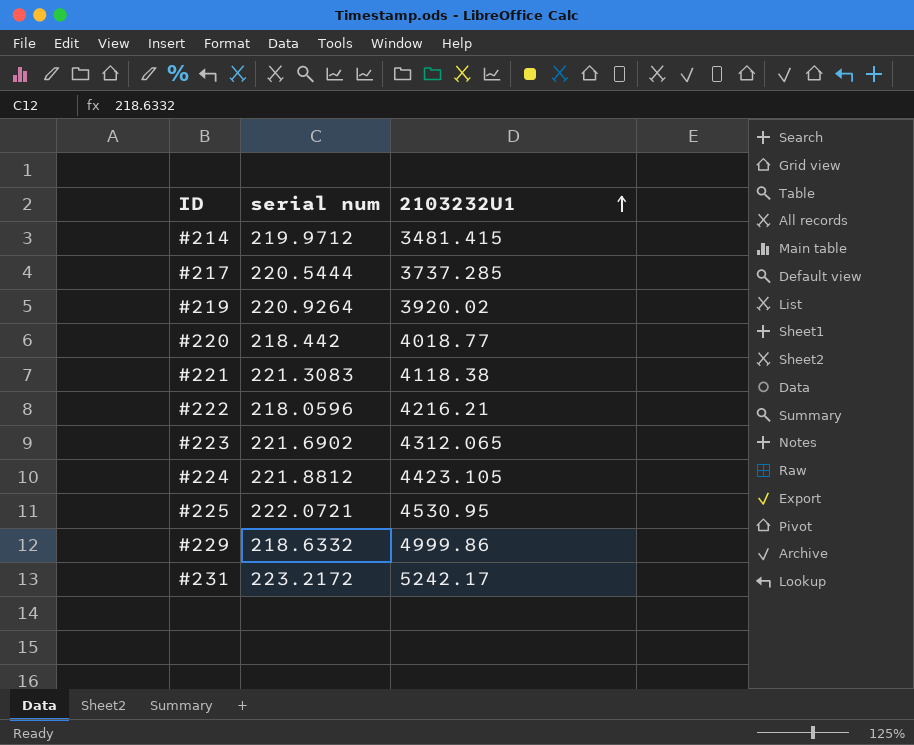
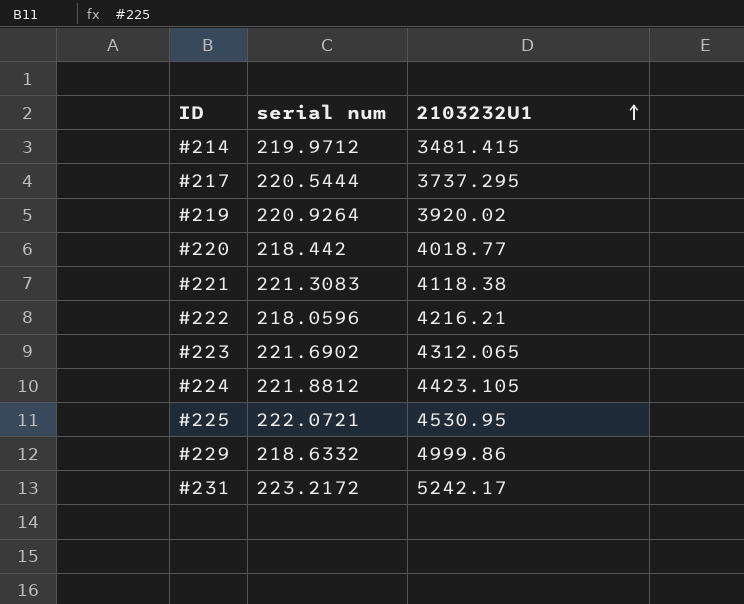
#217 | 2103232U1: 3737.285 -> 3737.295

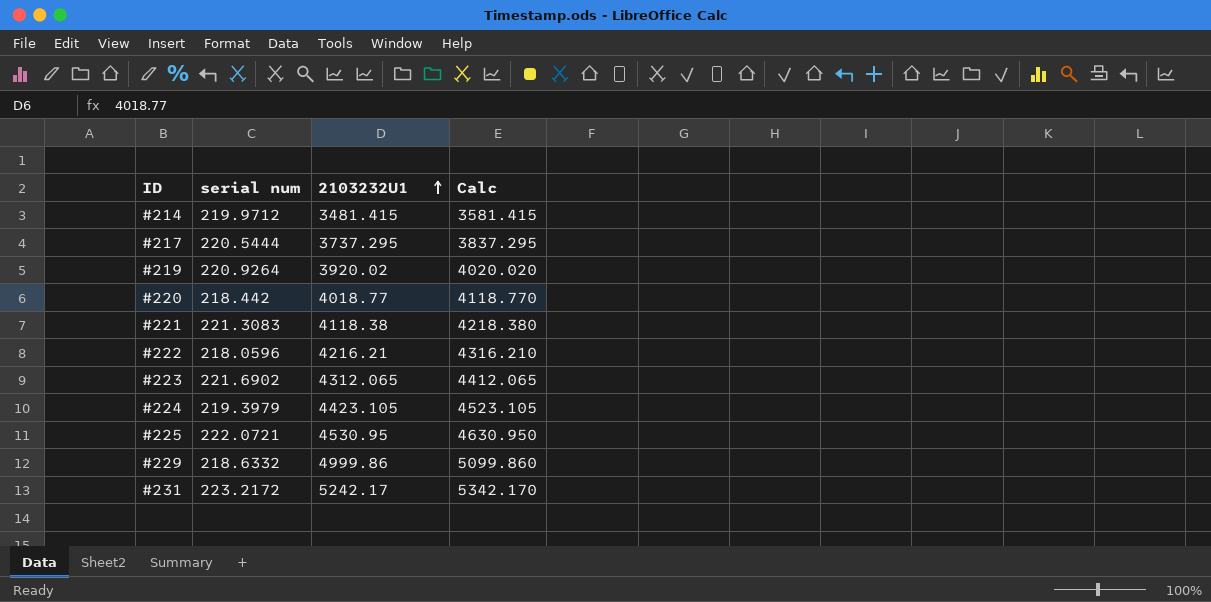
column Calc | formula: none -> [2103232U1] + 100
#224 | serial num: 221.8812 -> 219.3979

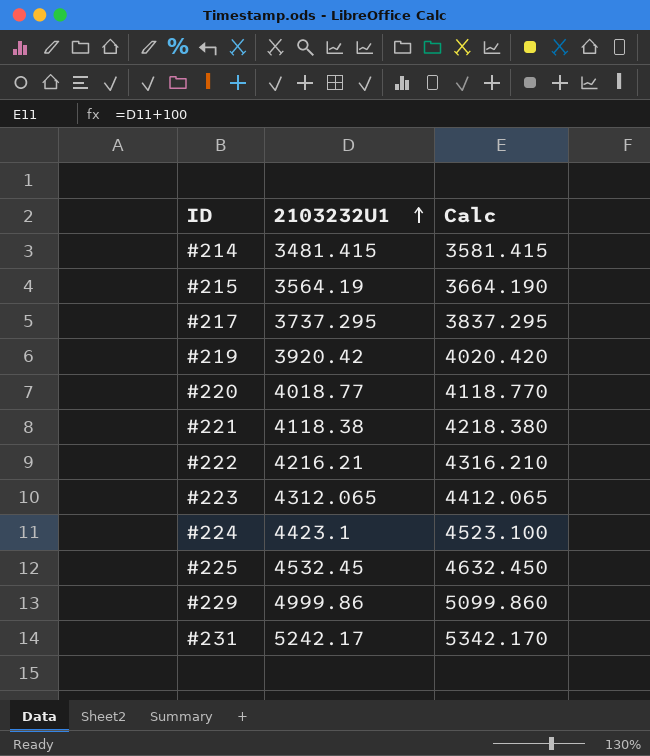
column serial num | position: 2 -> none
row #215: none -> 3564.19 | 3664.190
#219 | 2103232U1: 3920.02 -> 3920.42
#219 | Calc: 4020.020 -> 4020.420
#224 | 2103232U1: 4423.105 -> 4423.1
#224 | Calc: 4523.105 -> 4523.100
#225 | 2103232U1: 4530.95 -> 4532.45
#225 | Calc: 4630.950 -> 4632.450

